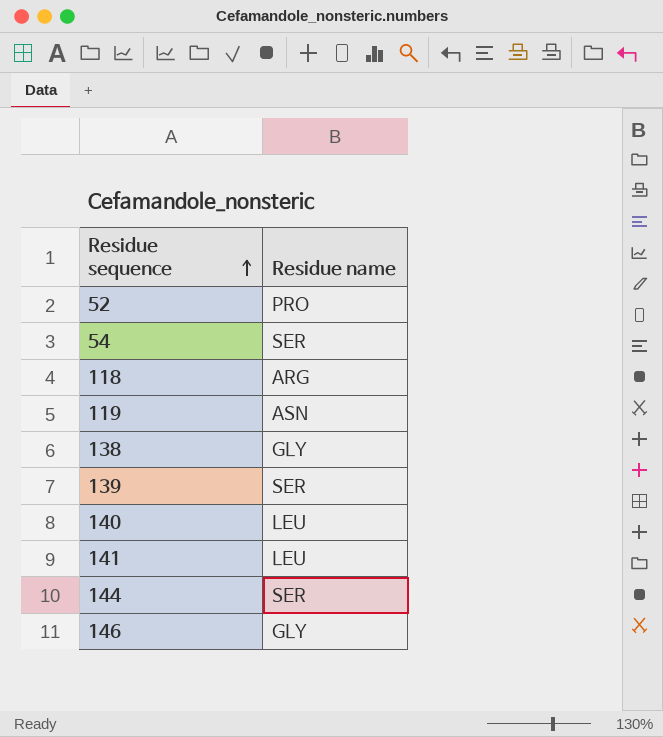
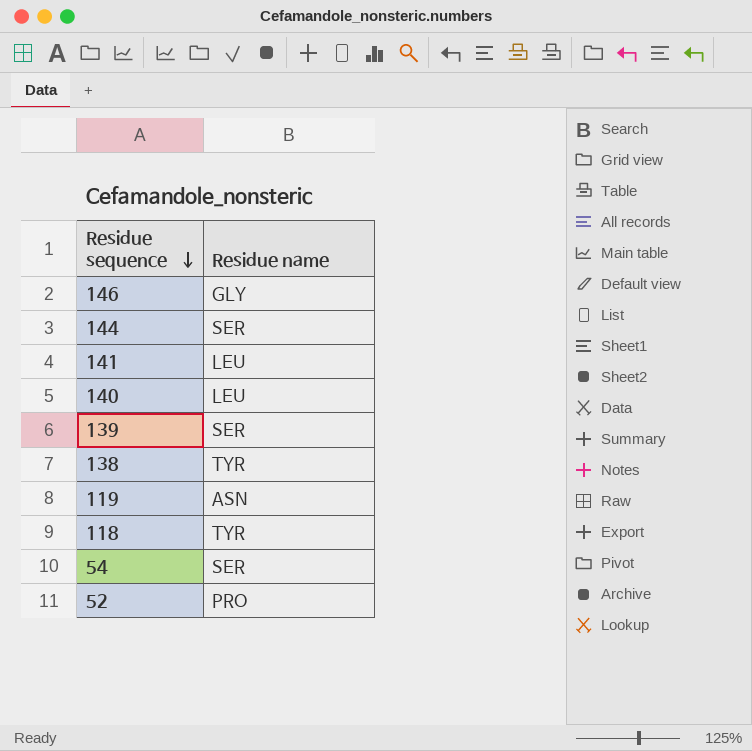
row order: Residue sequence ascending -> Residue sequence descending
138 | Residue name: GLY -> TYR
118 | Residue name: ARG -> TYR

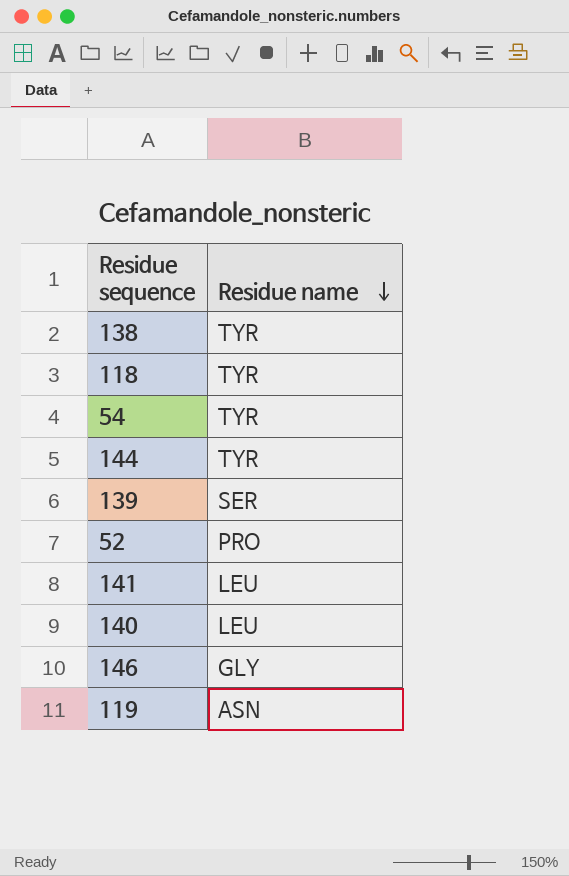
row order: Residue sequence descending -> Residue name descending
54 | Residue name: SER -> TYR
144 | Residue name: SER -> TYR

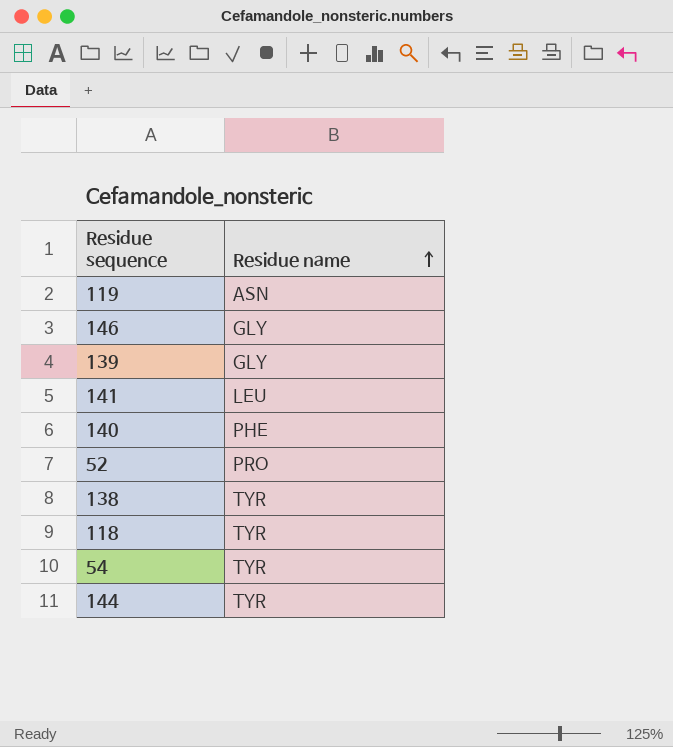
row order: Residue name descending -> Residue name ascending
139 | Residue name: SER -> GLY
140 | Residue name: LEU -> PHE

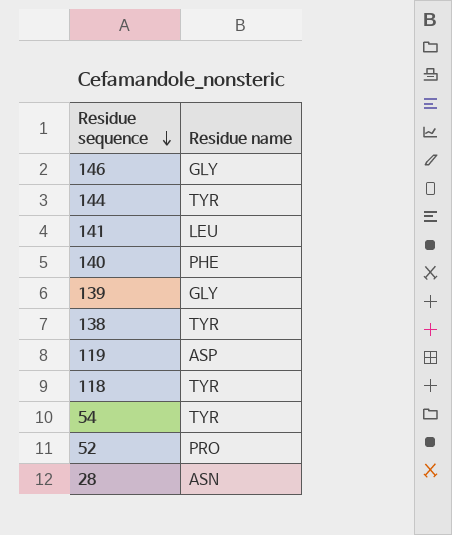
row order: Residue name ascending -> Residue sequence descending
119 | Residue name: ASN -> ASP
row 28: none -> ASN

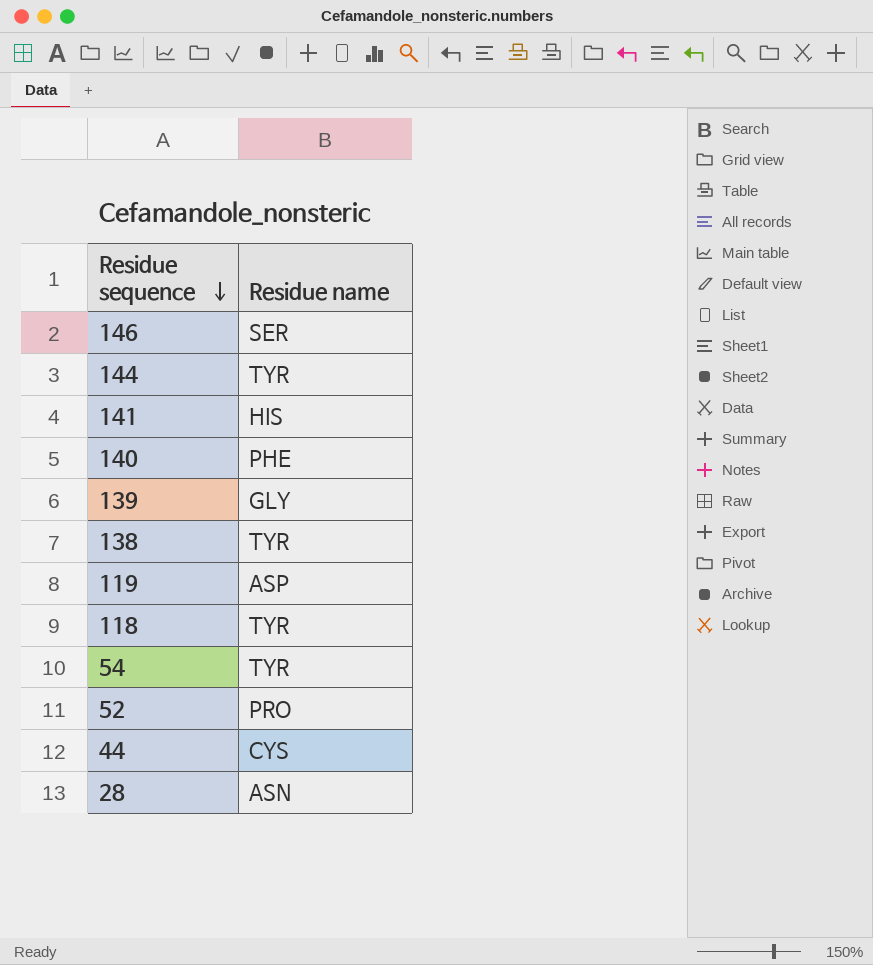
146 | Residue name: GLY -> SER
141 | Residue name: LEU -> HIS
row 44: none -> CYS

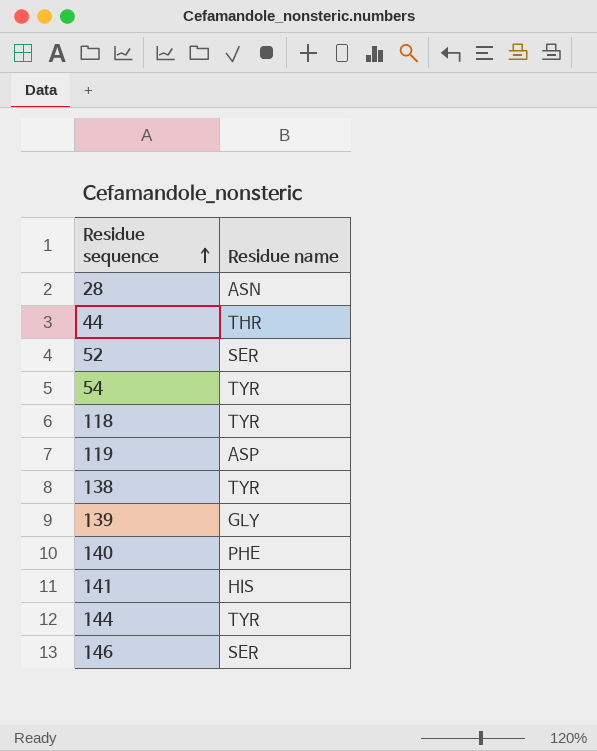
row order: Residue sequence descending -> Residue sequence ascending
44 | Residue name: CYS -> THR
52 | Residue name: PRO -> SER

